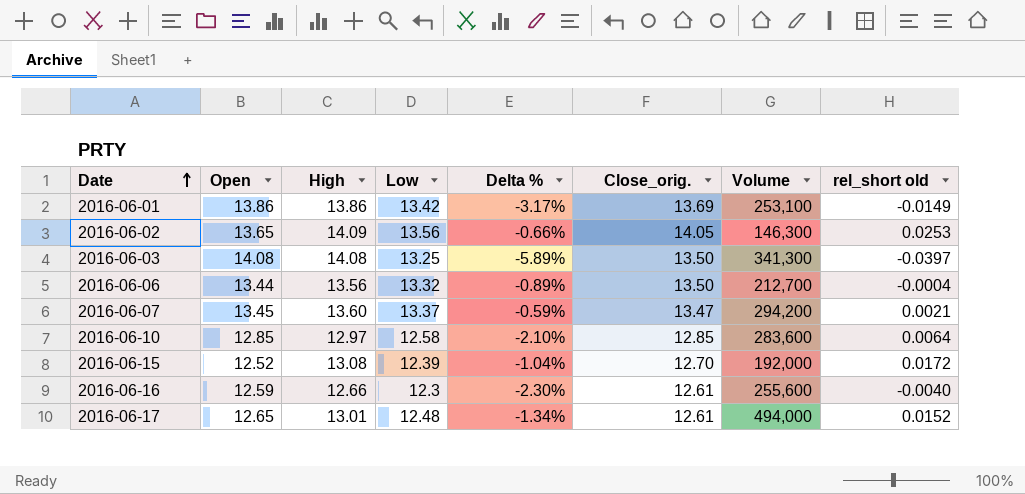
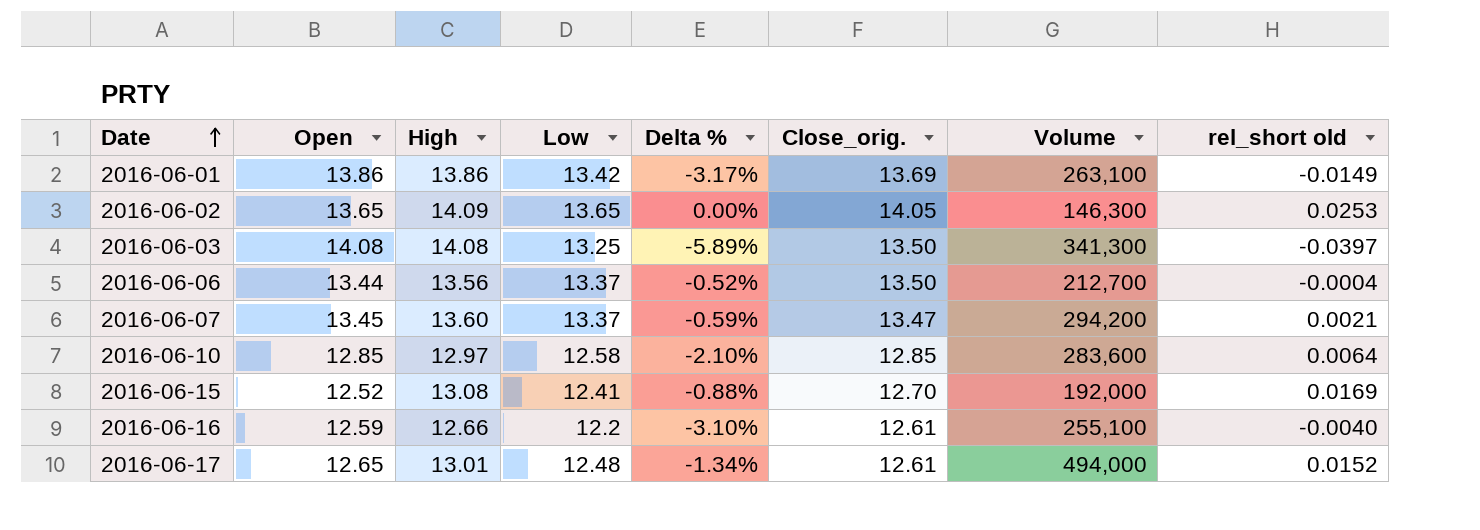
2016-06-01 | Volume: 253,100 -> 263,100
2016-06-02 | Low: 13.56 -> 13.65
2016-06-02 | Delta %: -0.66% -> 0.00%
2016-06-06 | Low: 13.32 -> 13.37
2016-06-06 | Delta %: -0.89% -> -0.52%
2016-06-15 | Low: 12.39 -> 12.41
2016-06-15 | Delta %: -1.04% -> -0.88%
2016-06-15 | rel_short old: 0.0172 -> 0.0169
2016-06-16 | Low: 12.3 -> 12.2
2016-06-16 | Delta %: -2.30% -> -3.10%
2016-06-16 | Volume: 255,600 -> 255,100

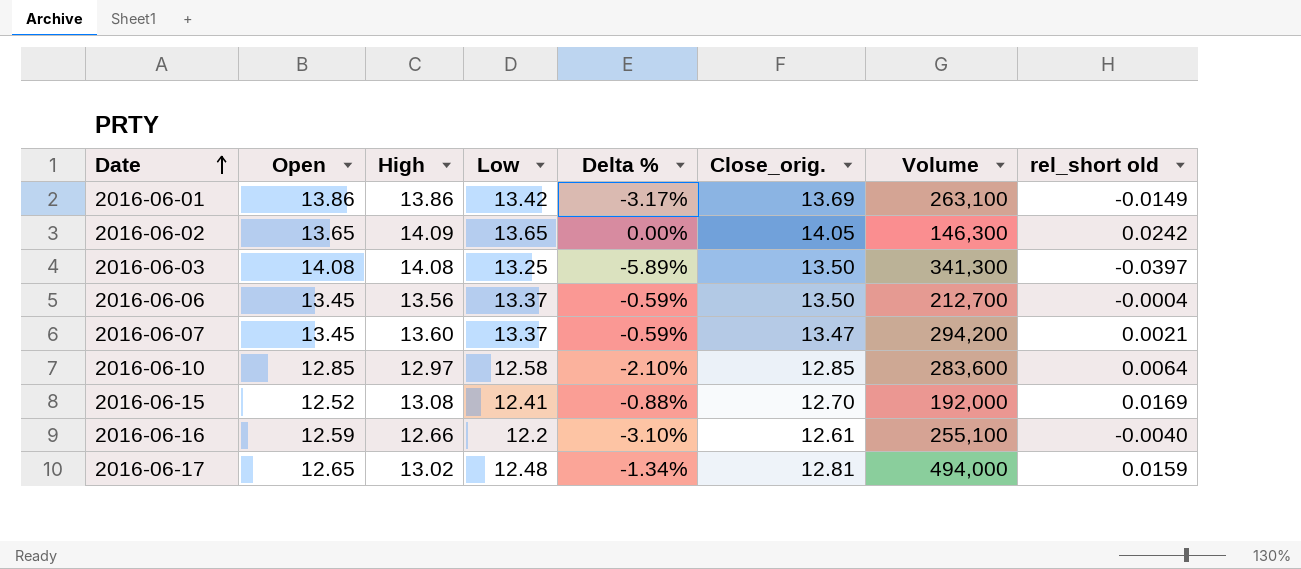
2016-06-02 | rel_short old: 0.0253 -> 0.0242
2016-06-06 | Open: 13.44 -> 13.45
2016-06-06 | Delta %: -0.52% -> -0.59%
2016-06-17 | High: 13.01 -> 13.02
2016-06-17 | Close_orig.: 12.61 -> 12.81
2016-06-17 | rel_short old: 0.0152 -> 0.0159

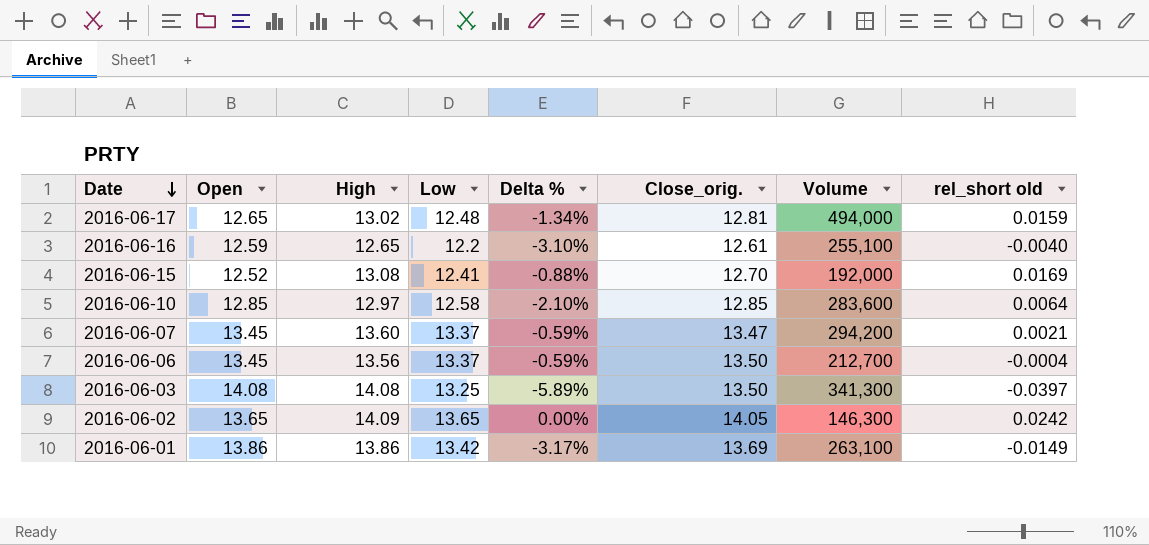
row order: Date ascending -> Date descending
2016-06-16 | High: 12.66 -> 12.65

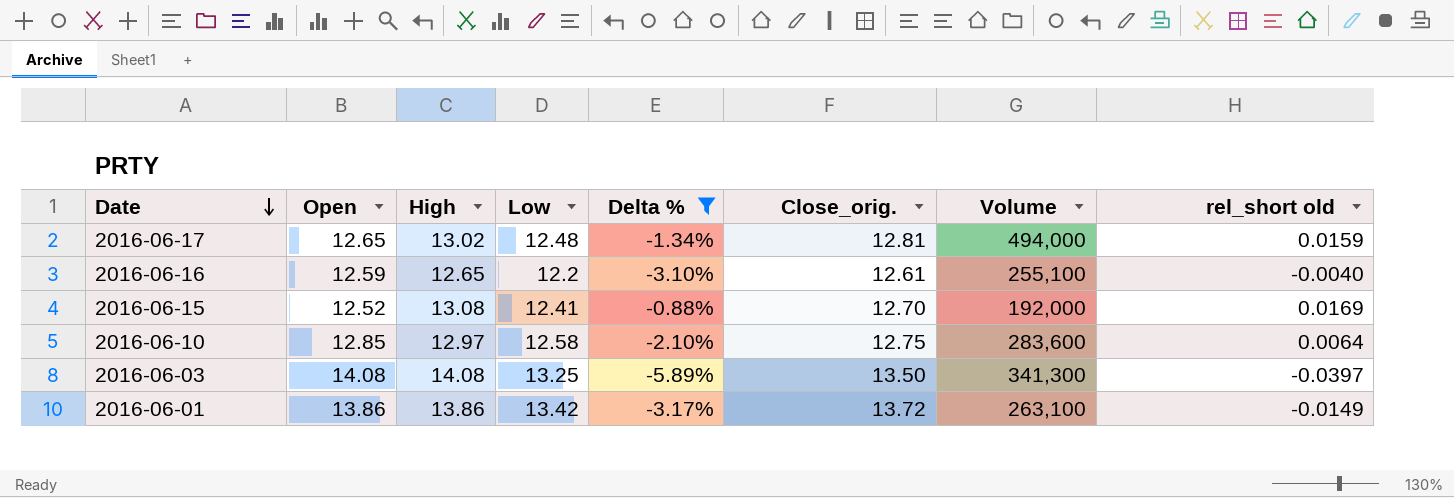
filter: none -> Delta % <= -0.88%
2016-06-10 | Close_orig.: 12.85 -> 12.75
2016-06-01 | Close_orig.: 13.69 -> 13.72

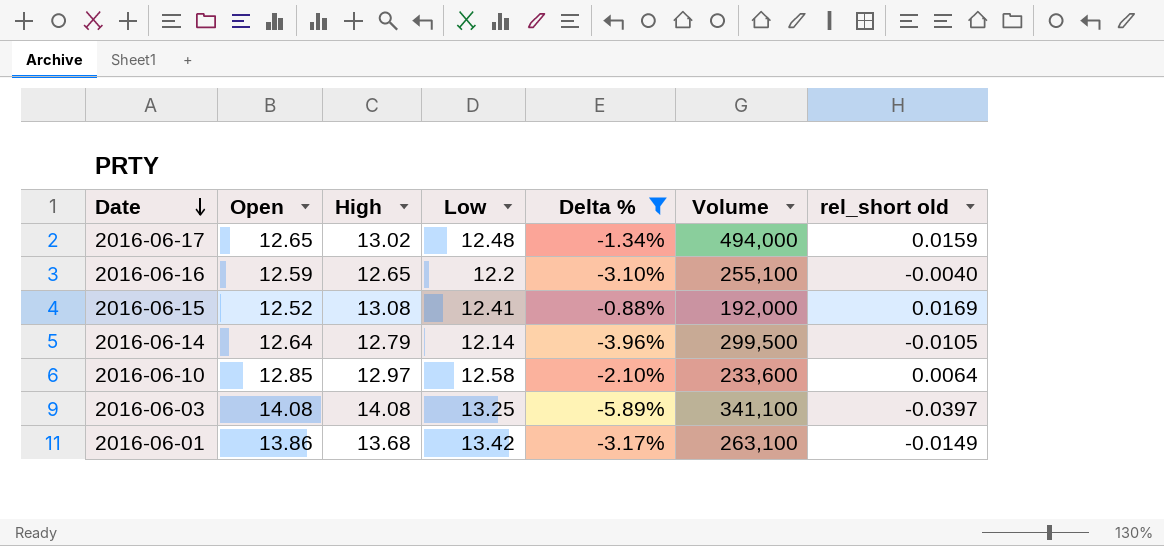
column Close_orig. | position: 6 -> none
row 2016-06-14: none -> 12.64 | 12.79 | 12.14 | -3.96% | 299,500 | -0.0105
2016-06-10 | Volume: 283,600 -> 233,600
2016-06-03 | Volume: 341,300 -> 341,100
2016-06-01 | High: 13.86 -> 13.68

